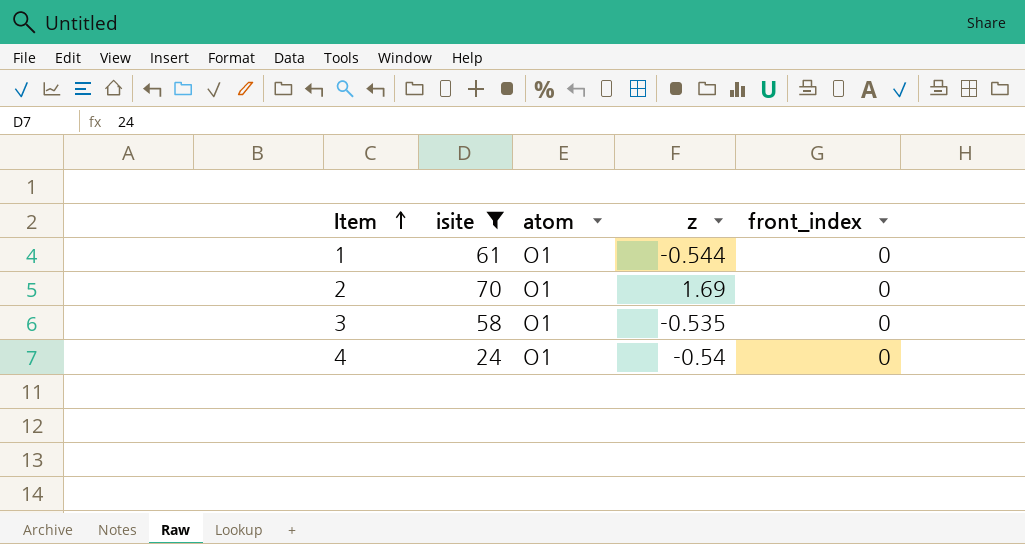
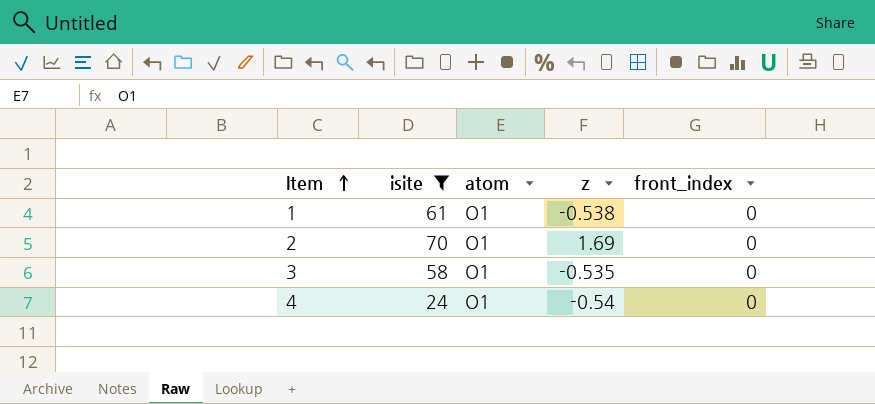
1 | z: -0.544 -> -0.538

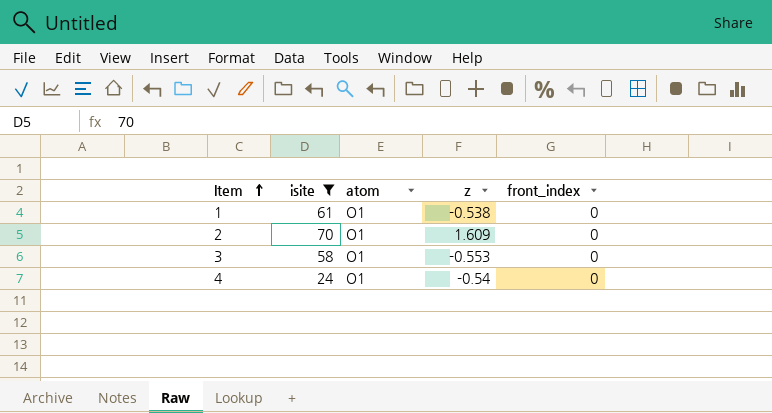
2 | z: 1.69 -> 1.609
3 | z: -0.535 -> -0.553

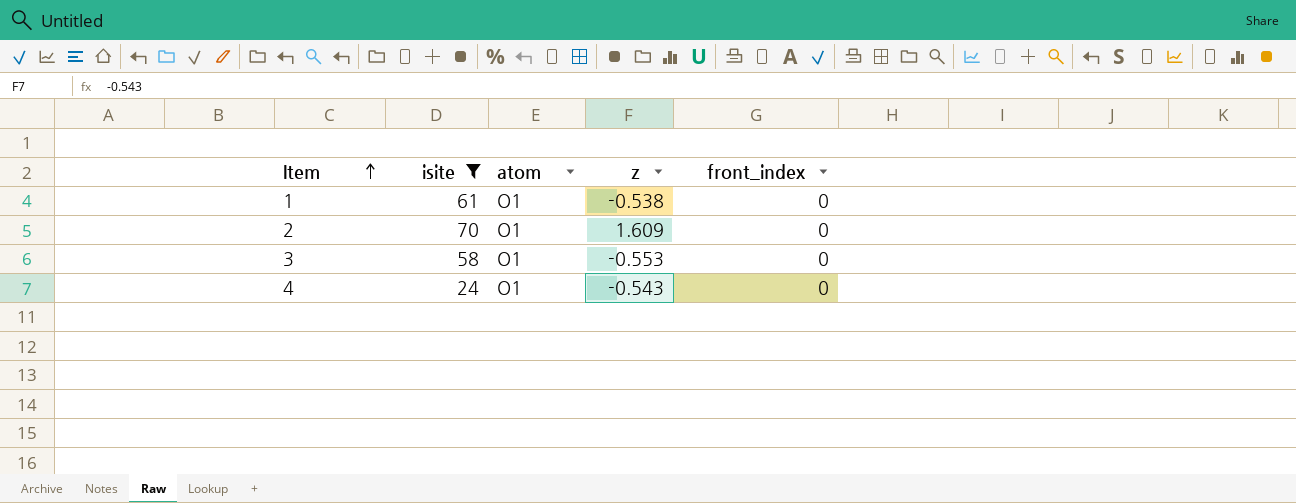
4 | z: -0.54 -> -0.543

